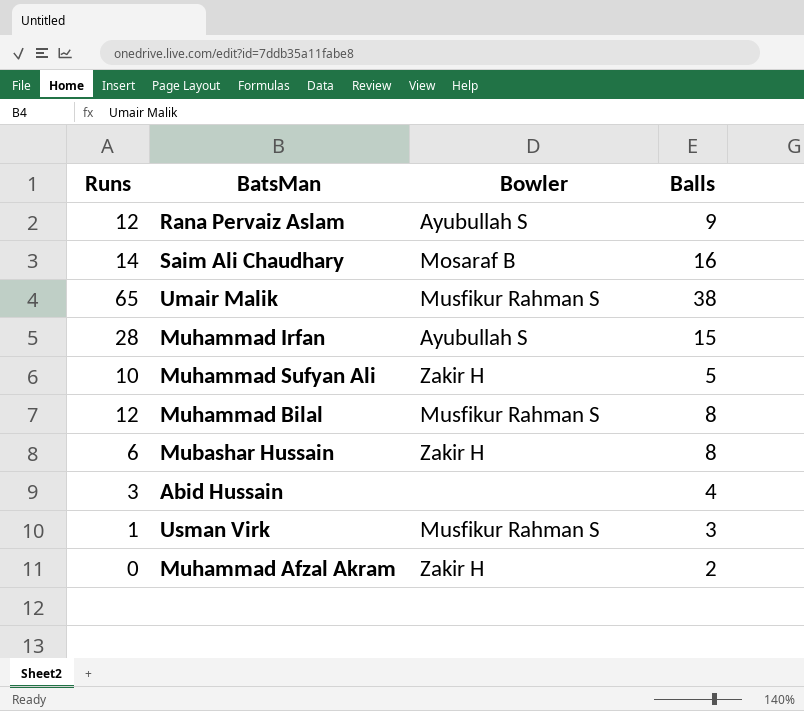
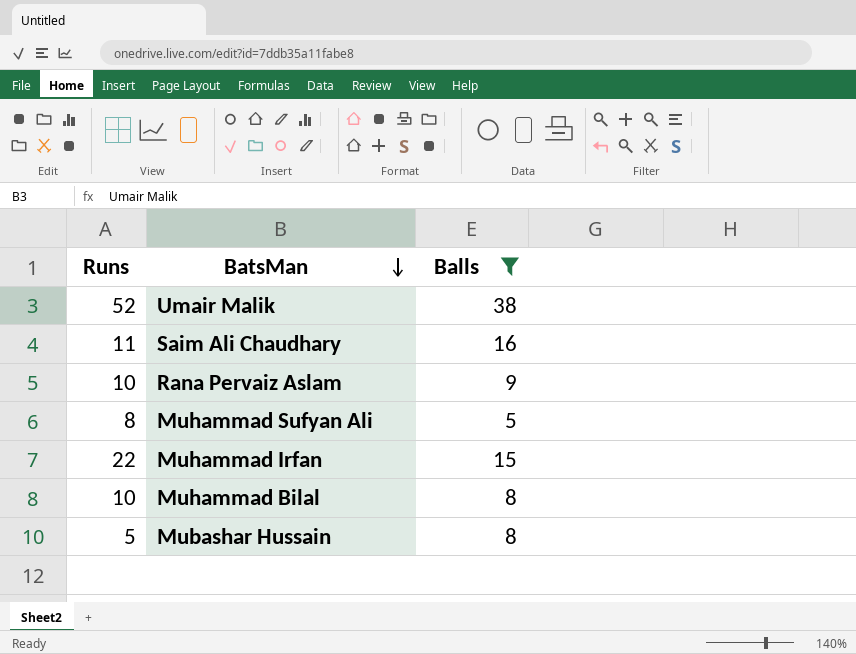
filter: none -> Balls >= 5
row order: none -> BatsMan descending
column Bowler | position: 3 -> none
Umair Malik | Runs: 65 -> 52
Saim Ali Chaudhary | Runs: 14 -> 11
Rana Pervaiz Aslam | Runs: 12 -> 10
Muhammad Sufyan Ali | Runs: 10 -> 8
Muhammad Irfan | Runs: 28 -> 22
Muhammad Bilal | Runs: 12 -> 10
Mubashar Hussain | Runs: 6 -> 5

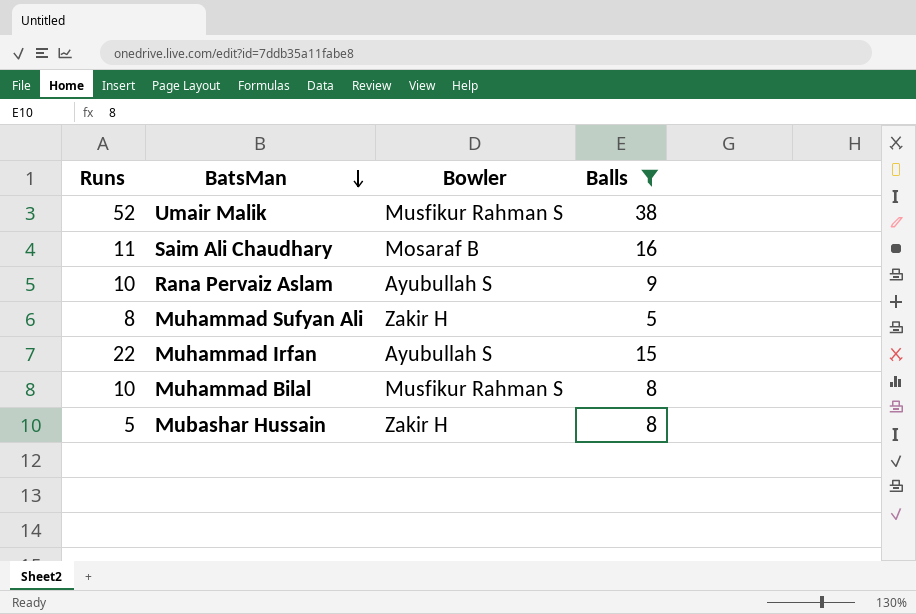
column Bowler | position: none -> 3

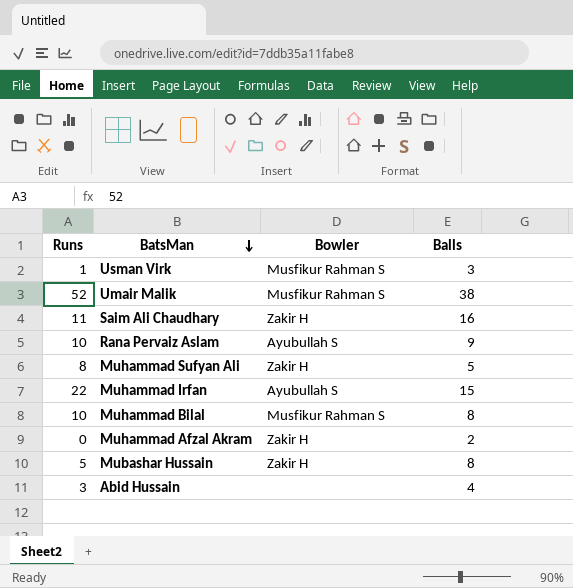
filter: Balls >= 5 -> none
Saim Ali Chaudhary | Bowler: Mosaraf B -> Zakir H

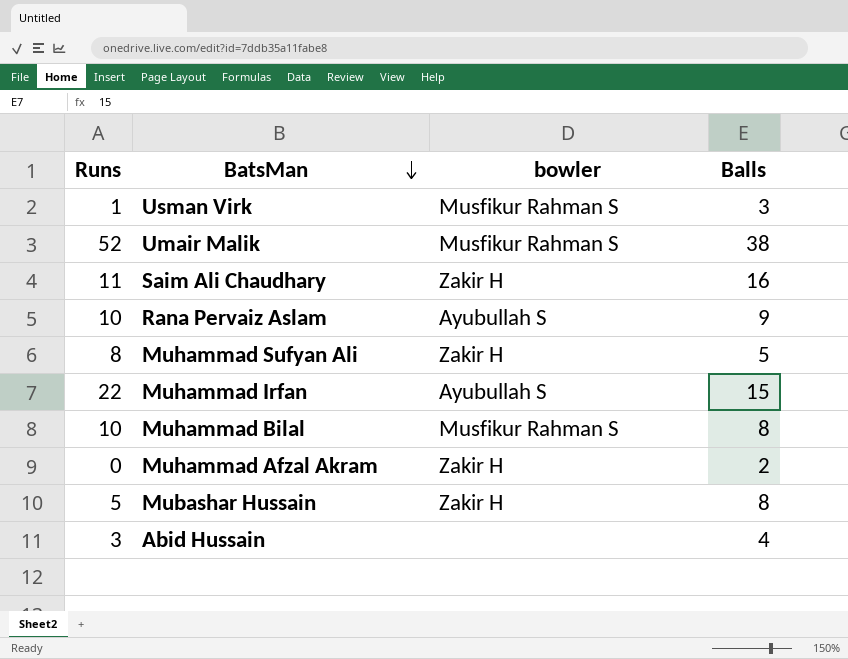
column name: Bowler -> bowler

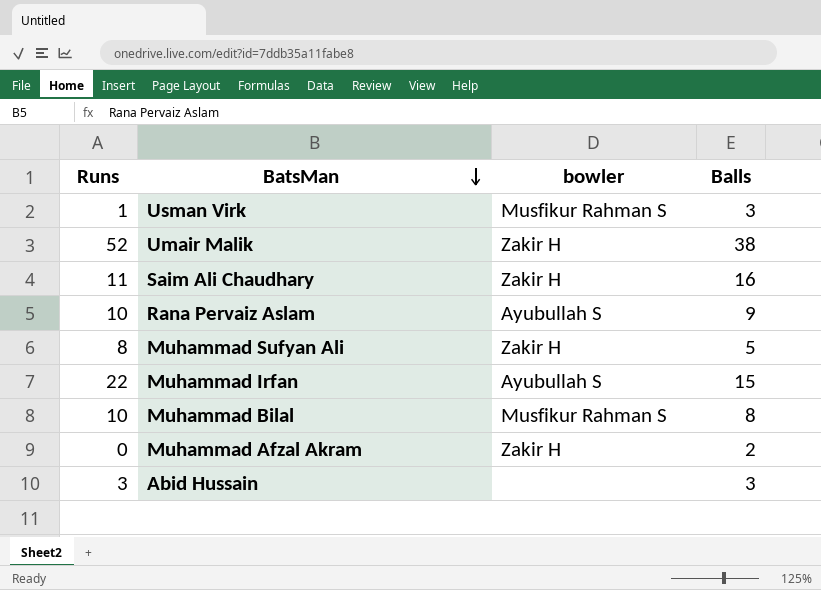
row Mubashar Hussain: 5 | Zakir H | 8 -> none
Umair Malik | bowler: Musfikur Rahman S -> Zakir H
Abid Hussain | Balls: 4 -> 3

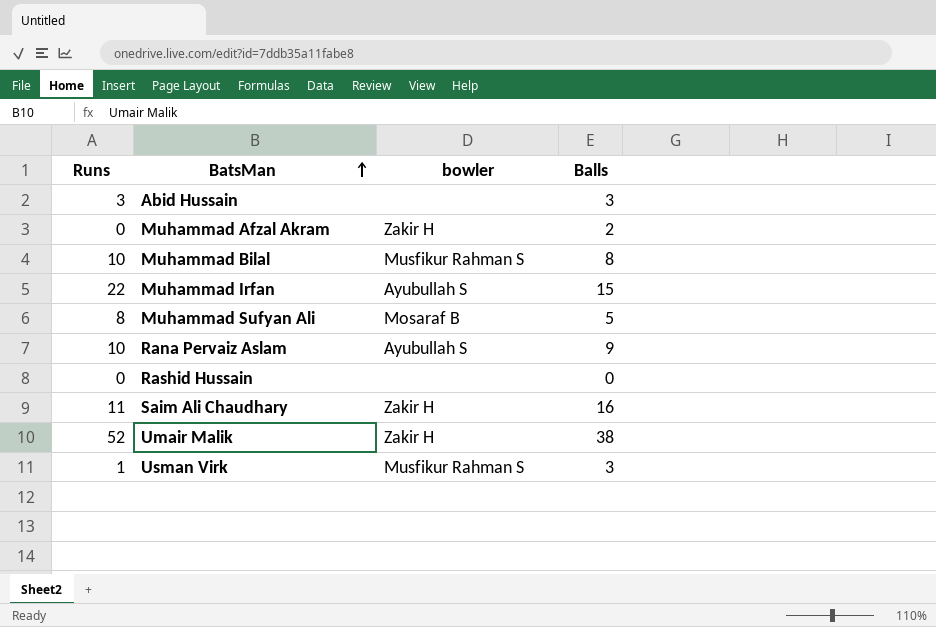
row order: BatsMan descending -> BatsMan ascending
Muhammad Sufyan Ali | bowler: Zakir H -> Mosaraf B
row Rashid Hussain: none -> 0 | none | 0

